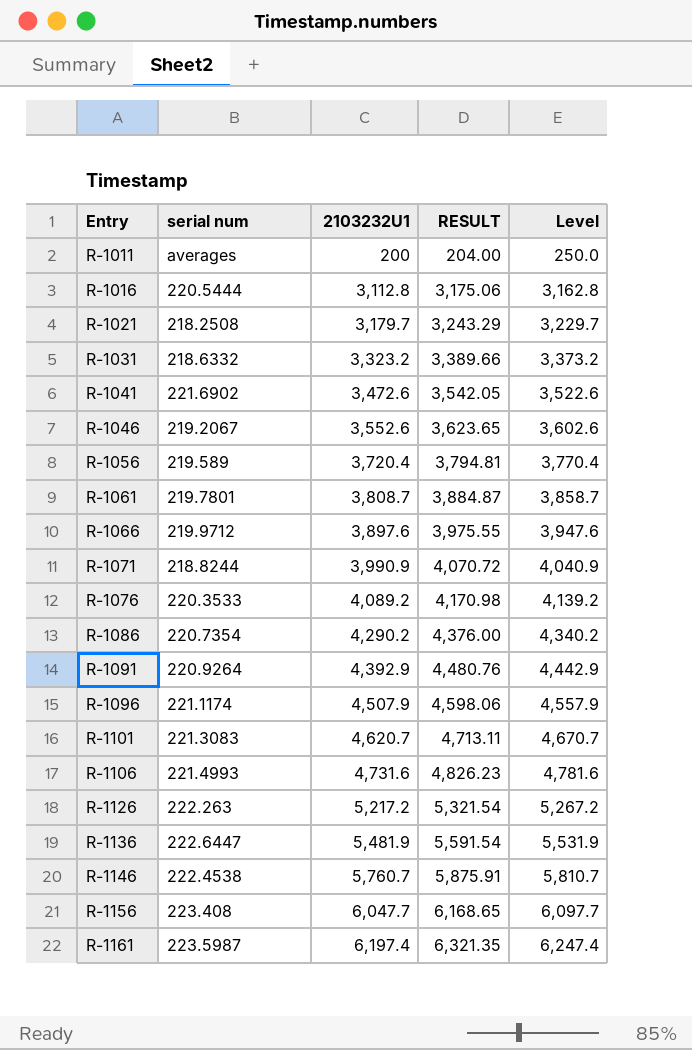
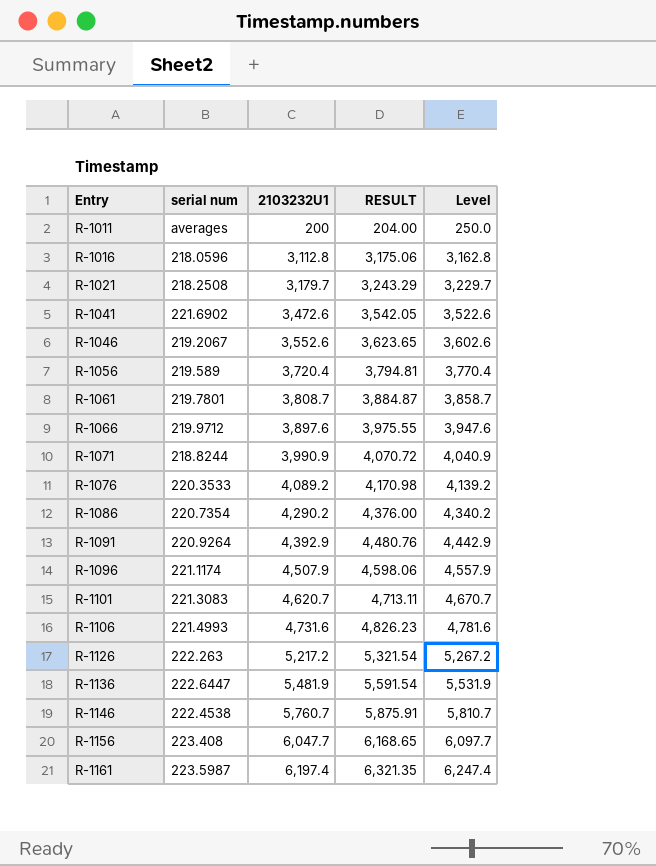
row R-1031: 218.6332 | 3,323.2 | 3,389.66 | 3,373.2 -> none
R-1016 | serial num: 220.5444 -> 218.0596

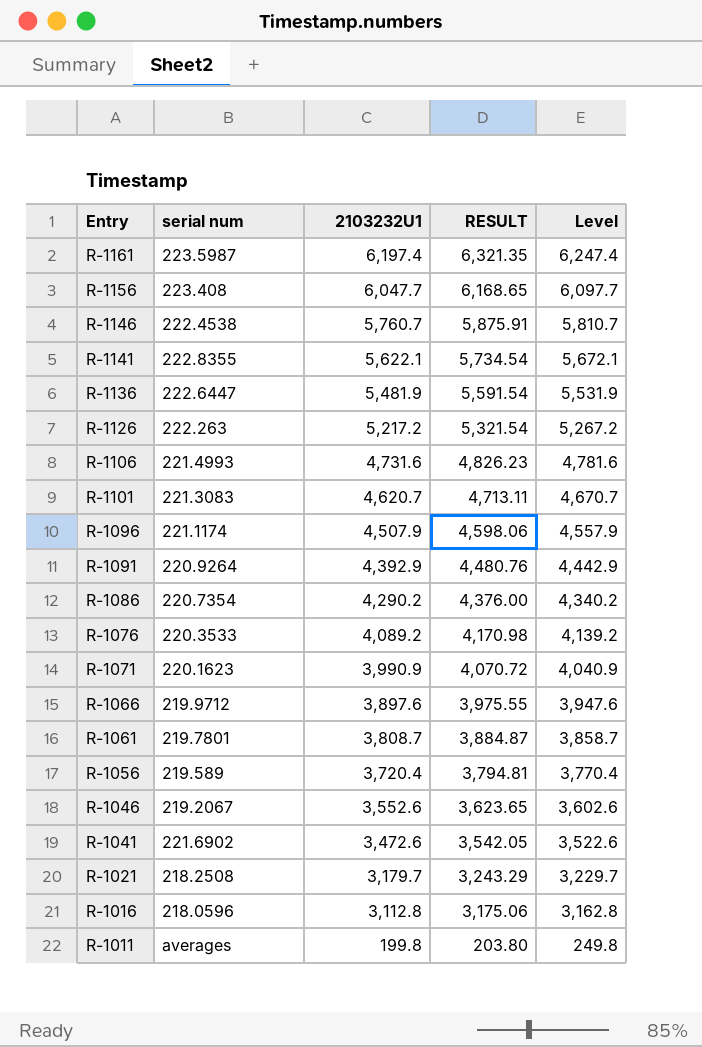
row order: Entry ascending -> Entry descending
row R-1141: none -> 222.8355 | 5,622.1 | 5,734.54 | 5,672.1
R-1071 | serial num: 218.8244 -> 220.1623
R-1011 | 2103232U1: 200 -> 199.8
R-1011 | RESULT: 204.00 -> 203.80
R-1011 | Level: 250.0 -> 249.8

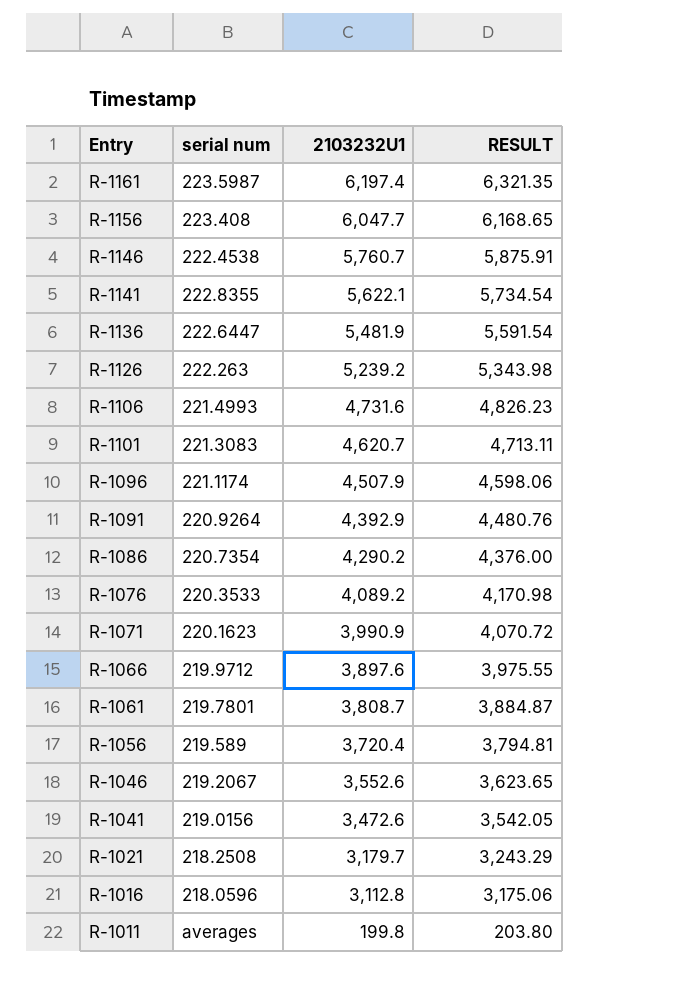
column Level | formula: [2103232U1] + 50 -> none
R-1126 | 2103232U1: 5,217.2 -> 5,239.2
R-1126 | RESULT: 5,321.54 -> 5,343.98
R-1041 | serial num: 221.6902 -> 219.0156

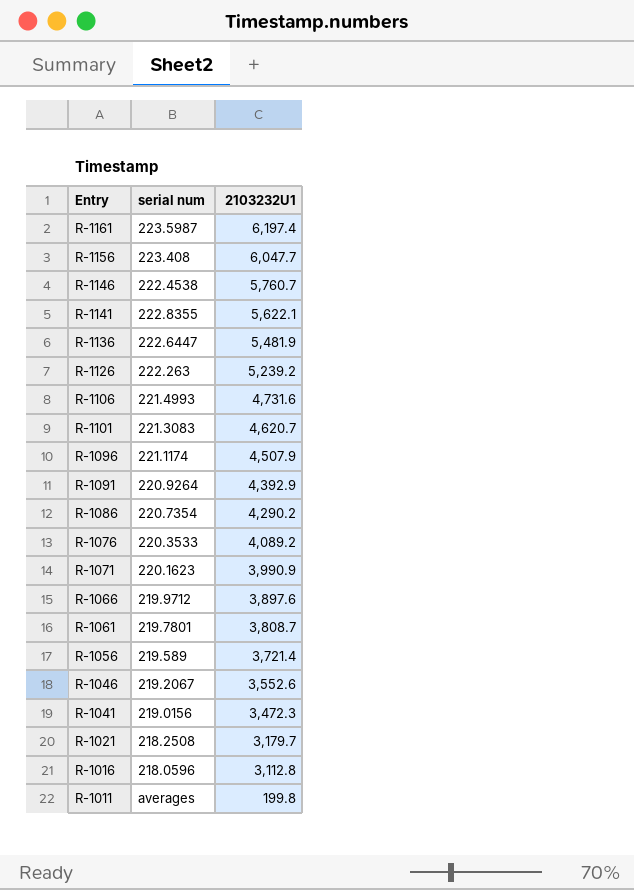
column RESULT | formula: [2103232U1] * 1.02 -> none
R-1056 | 2103232U1: 3,720.4 -> 3,721.4
R-1041 | 2103232U1: 3,472.6 -> 3,472.3

